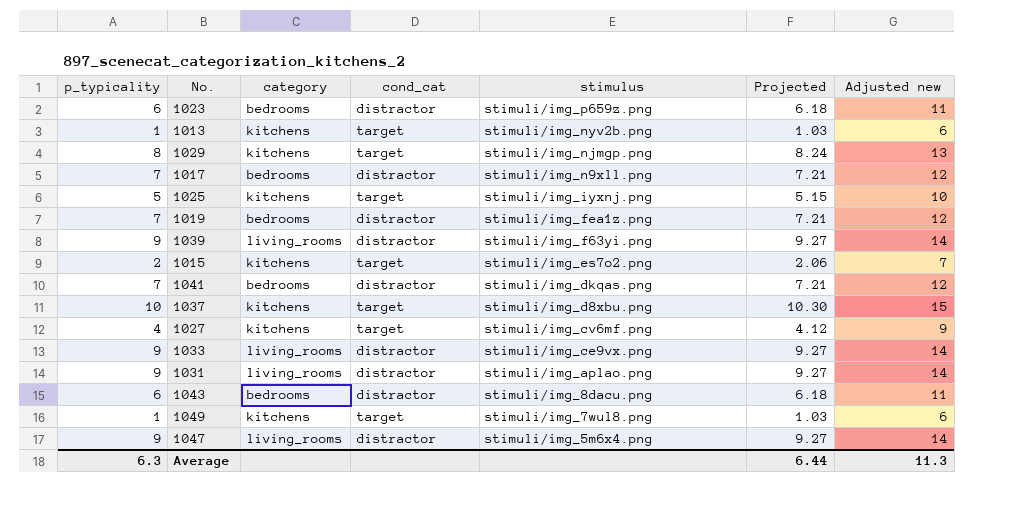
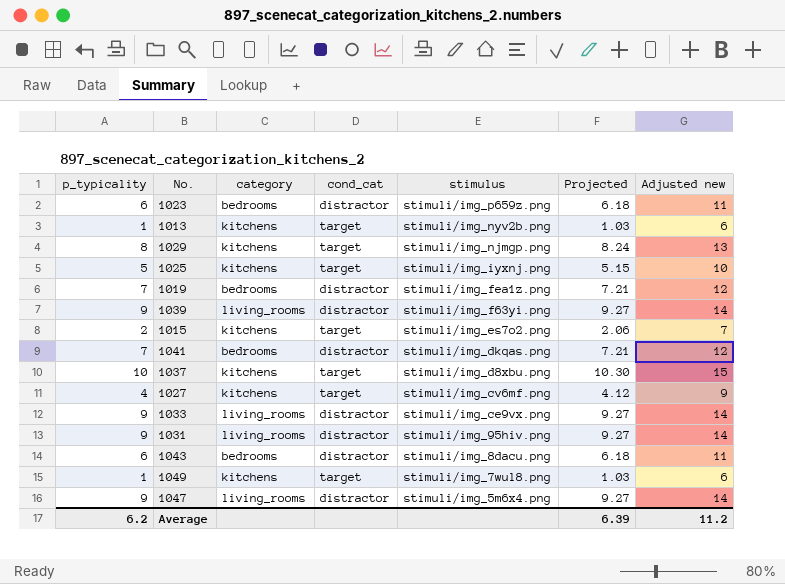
row 1017: 7 | bedrooms | distractor | stimuli/img_n9xll.png | 7.21 | 12 -> none
1031 | stimulus: stimuli/img_aplao.png -> stimuli/img_95hiv.png
Average | p_typicality: 6.3 -> 6.2
Average | Projected: 6.44 -> 6.39
Average | Adjusted new: 11.3 -> 11.2

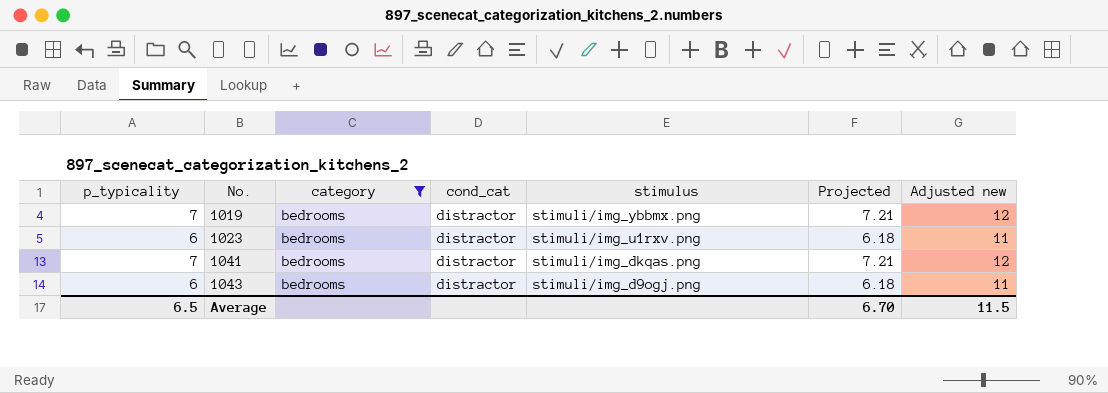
filter: none -> category = bedrooms
row order: stimulus descending -> No. ascending
1019 | stimulus: stimuli/img_fea1z.png -> stimuli/img_ybbmx.png
1023 | stimulus: stimuli/img_p659z.png -> stimuli/img_u1rxv.png
1043 | stimulus: stimuli/img_8dacu.png -> stimuli/img_d9ogj.png
Average | p_typicality: 6.2 -> 6.5
Average | Projected: 6.39 -> 6.70
Average | Adjusted new: 11.2 -> 11.5

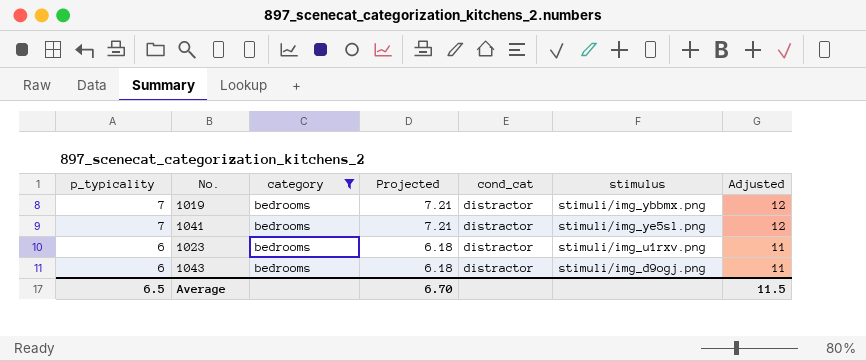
row order: No. ascending -> p_typicality descending
column Projected | position: 6 -> 4
column name: Adjusted new -> Adjusted
1041 | stimulus: stimuli/img_dkqas.png -> stimuli/img_ye5sl.png

